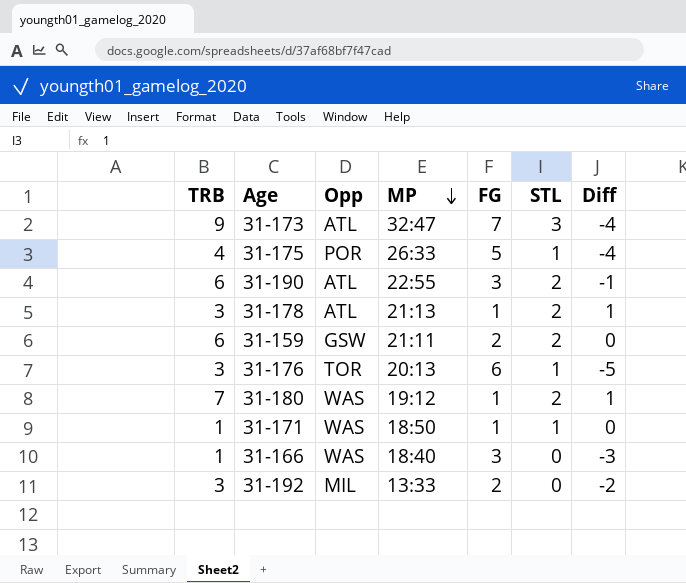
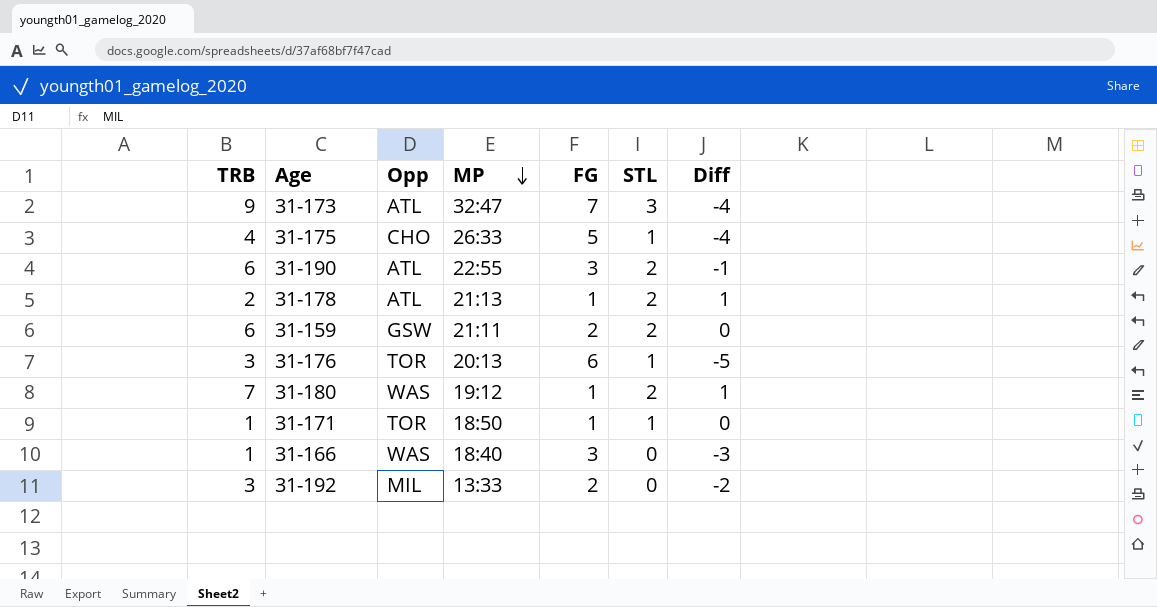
31-175 | Opp: POR -> CHO
31-178 | TRB: 3 -> 2
31-171 | Opp: WAS -> TOR

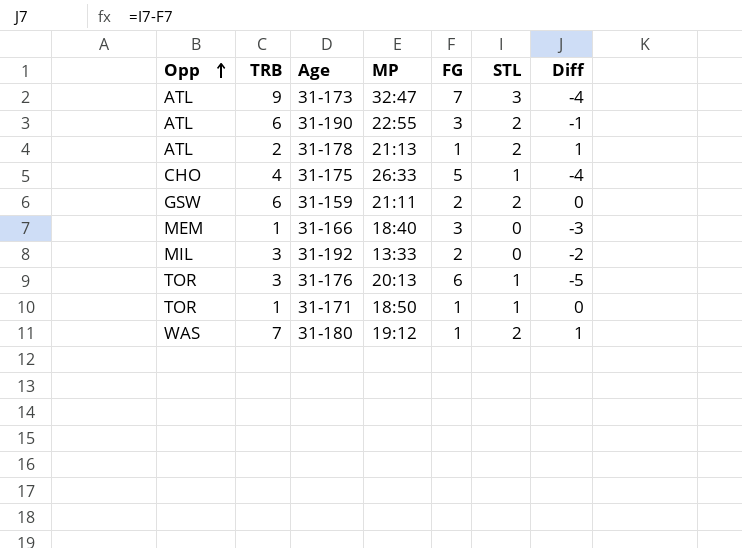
row order: MP descending -> Opp ascending
column Opp | position: 3 -> 1
31-166 | Opp: WAS -> MEM

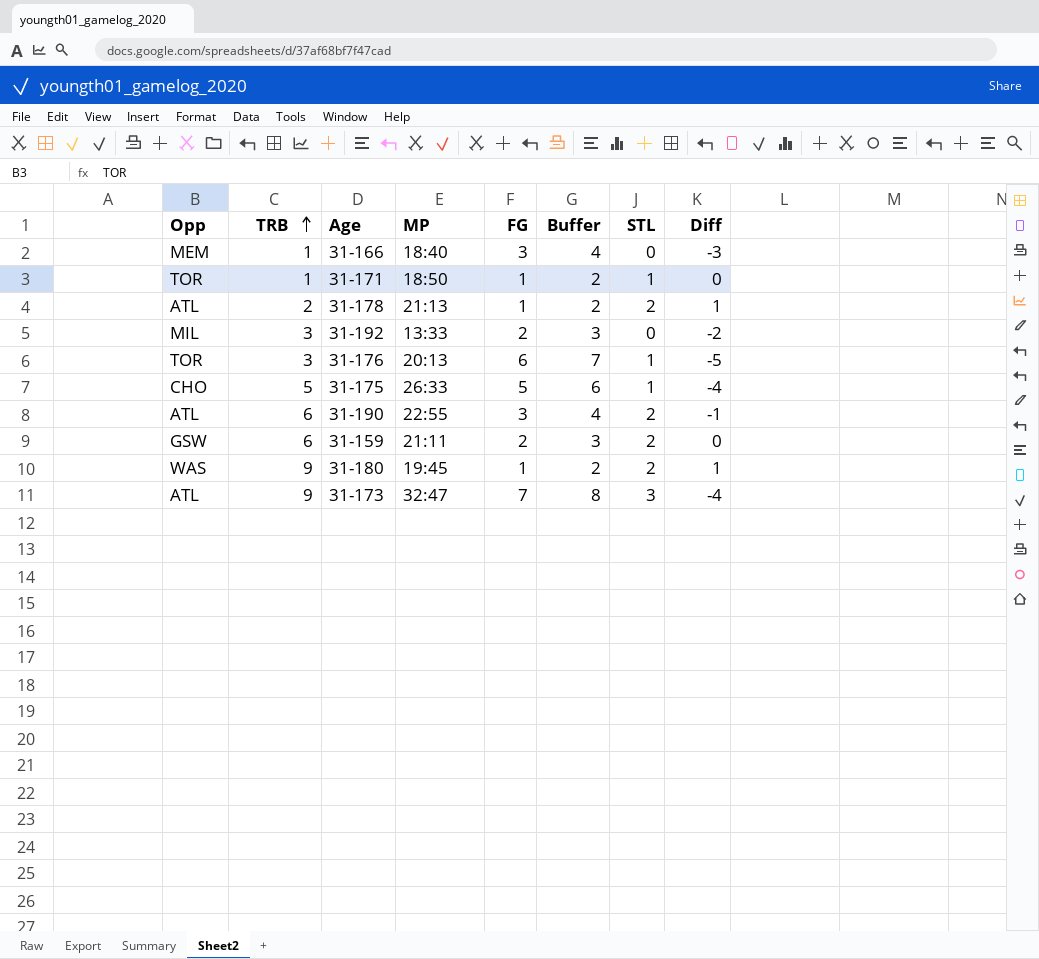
row order: Opp ascending -> TRB ascending
column Buffer | formula: none -> [FG] + 1
31-175 | TRB: 4 -> 5
31-180 | TRB: 7 -> 9
31-180 | MP: 19:12 -> 19:45

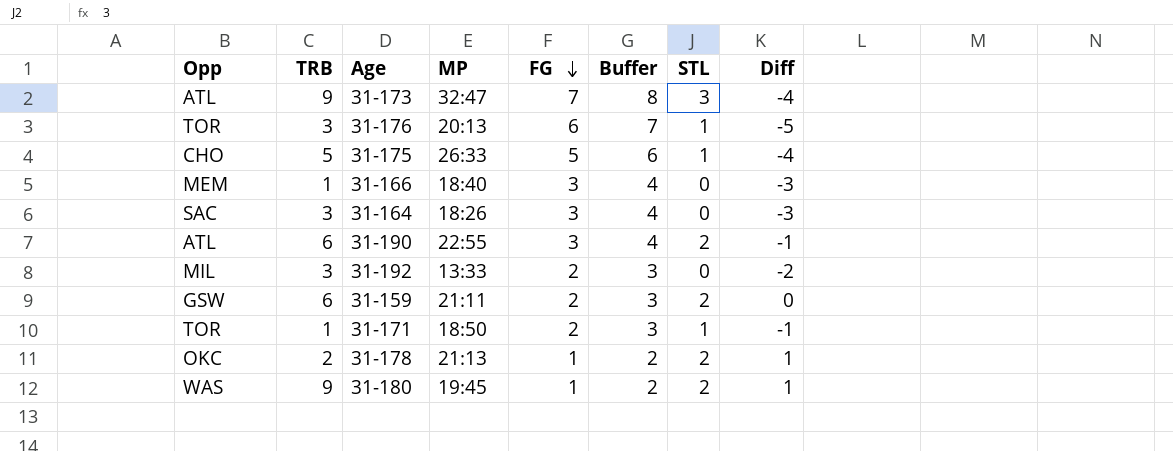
row order: TRB ascending -> FG descending
row 31-164: none -> SAC | 3 | 18:26 | 3 | 4 | 0 | -3
31-171 | FG: 1 -> 2
31-171 | Buffer: 2 -> 3
31-171 | Diff: 0 -> -1
31-178 | Opp: ATL -> OKC

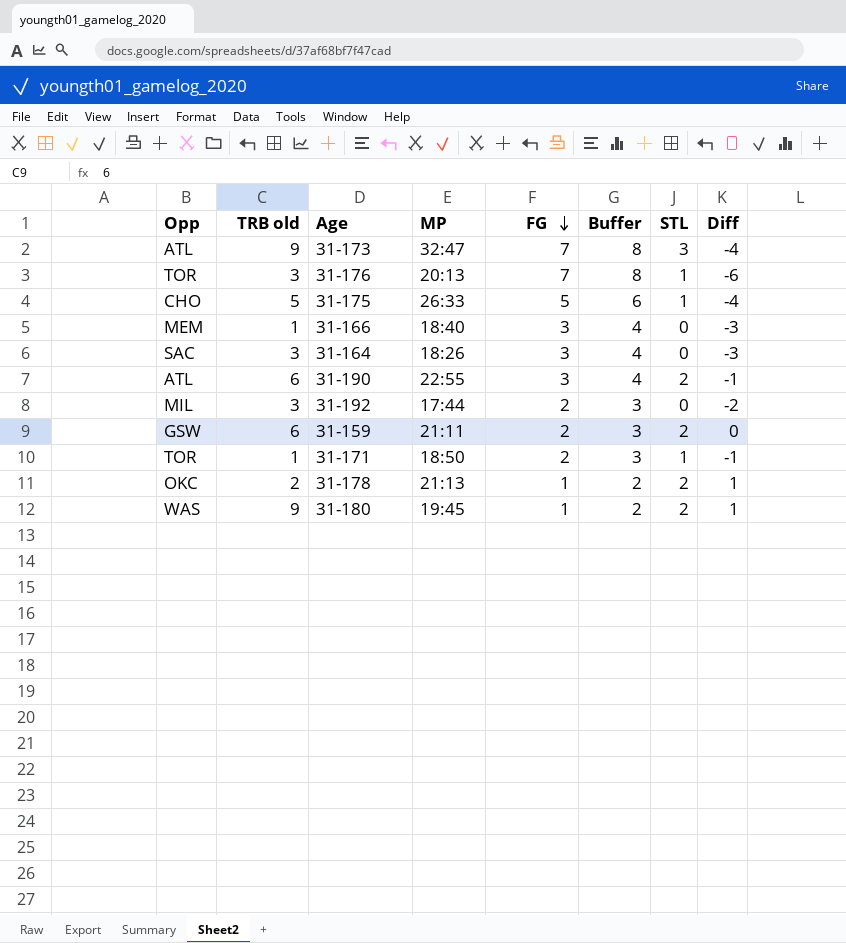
column name: TRB -> TRB old
31-176 | FG: 6 -> 7
31-176 | Buffer: 7 -> 8
31-176 | Diff: -5 -> -6
31-192 | MP: 13:33 -> 17:44

